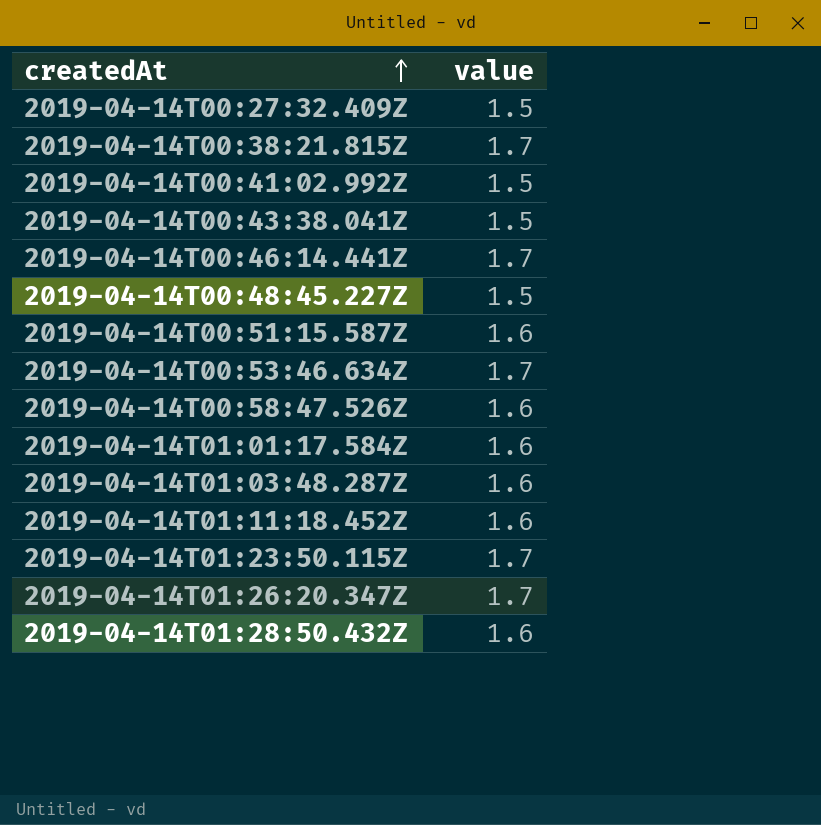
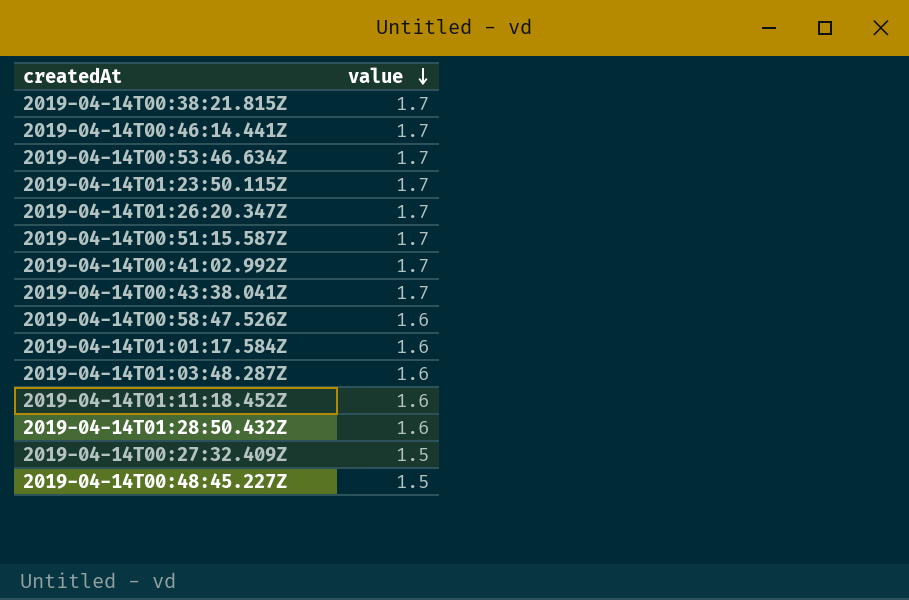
row order: createdAt ascending -> value descending
2019-04-14T00:51:15.587Z | value: 1.6 -> 1.7
2019-04-14T00:41:02.992Z | value: 1.5 -> 1.7
2019-04-14T00:43:38.041Z | value: 1.5 -> 1.7

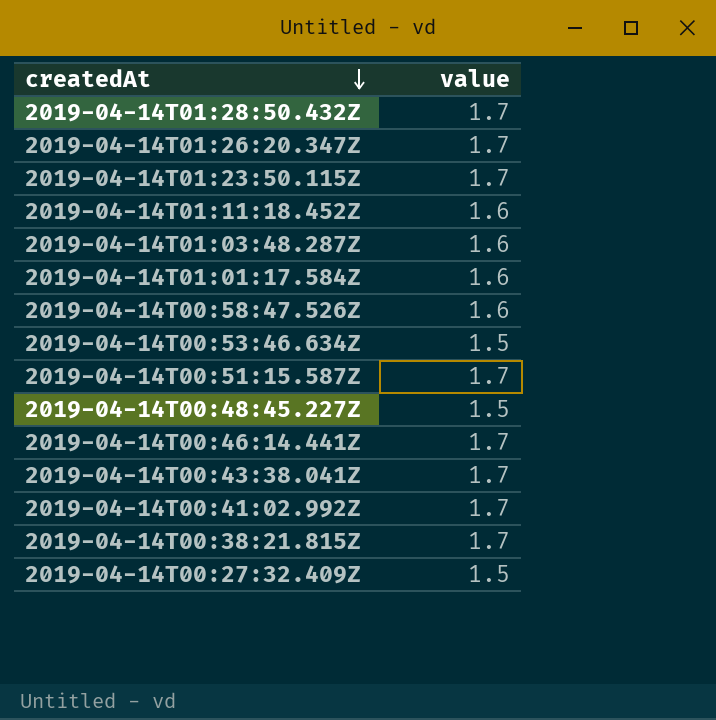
row order: value descending -> createdAt descending
2019-04-14T01:28:50.432Z | value: 1.6 -> 1.7
2019-04-14T00:53:46.634Z | value: 1.7 -> 1.5

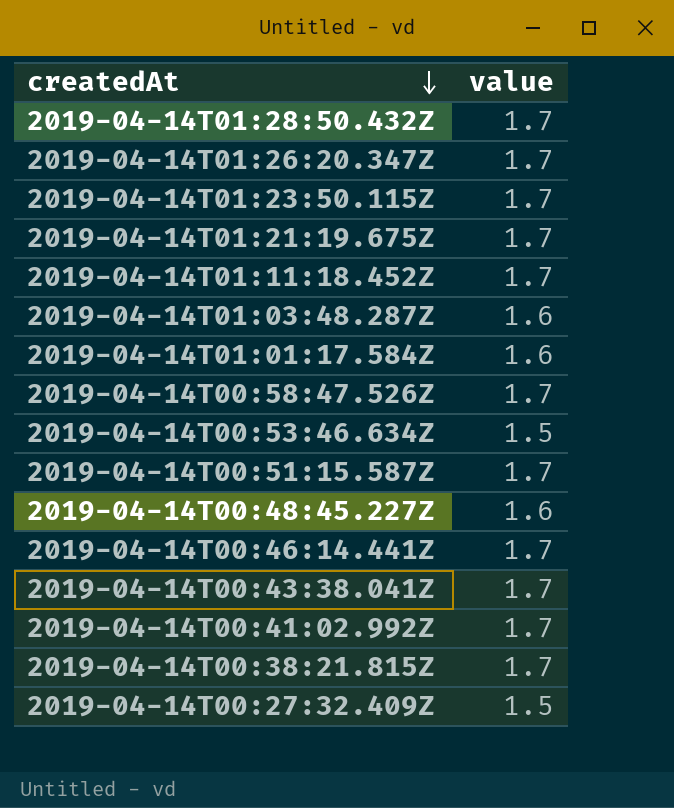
row 2019-04-14T01:21:19.675Z: none -> 1.7
2019-04-14T01:11:18.452Z | value: 1.6 -> 1.7
2019-04-14T00:58:47.526Z | value: 1.6 -> 1.7
2019-04-14T00:48:45.227Z | value: 1.5 -> 1.6

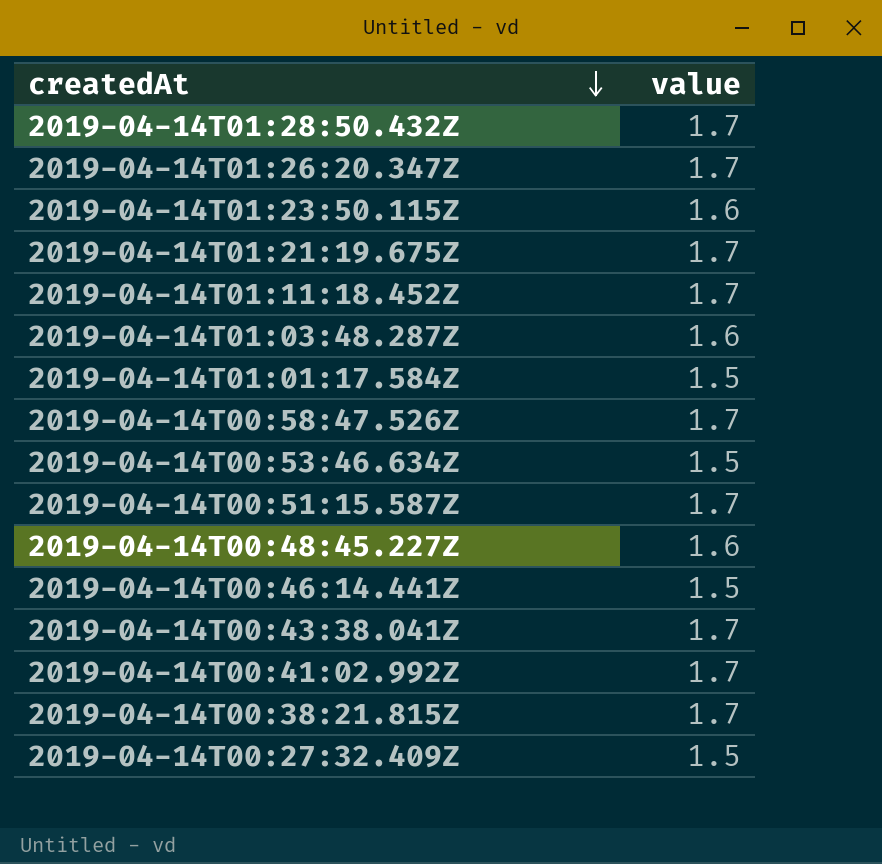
2019-04-14T01:23:50.115Z | value: 1.7 -> 1.6
2019-04-14T01:01:17.584Z | value: 1.6 -> 1.5
2019-04-14T00:46:14.441Z | value: 1.7 -> 1.5

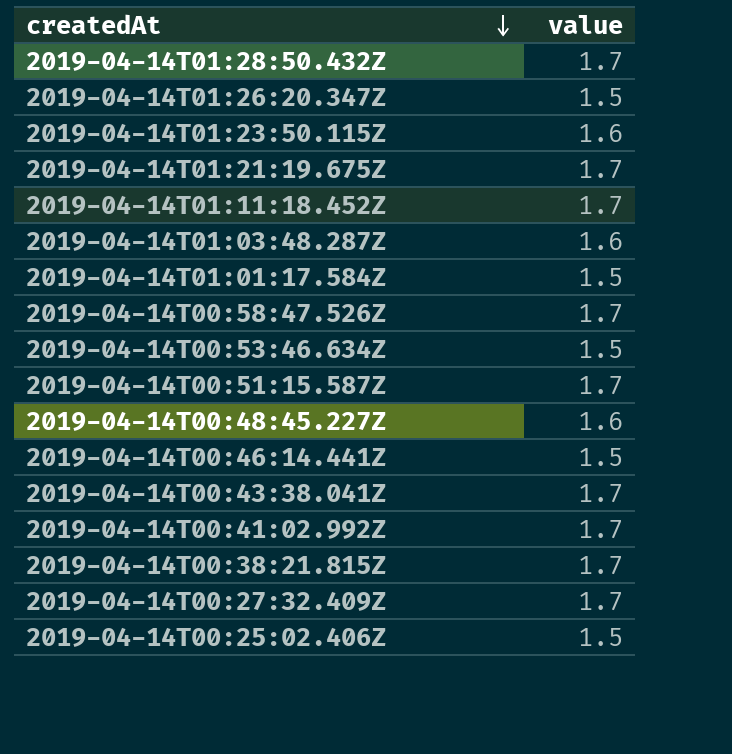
2019-04-14T01:26:20.347Z | value: 1.7 -> 1.5
2019-04-14T00:27:32.409Z | value: 1.5 -> 1.7
row 2019-04-14T00:25:02.406Z: none -> 1.5

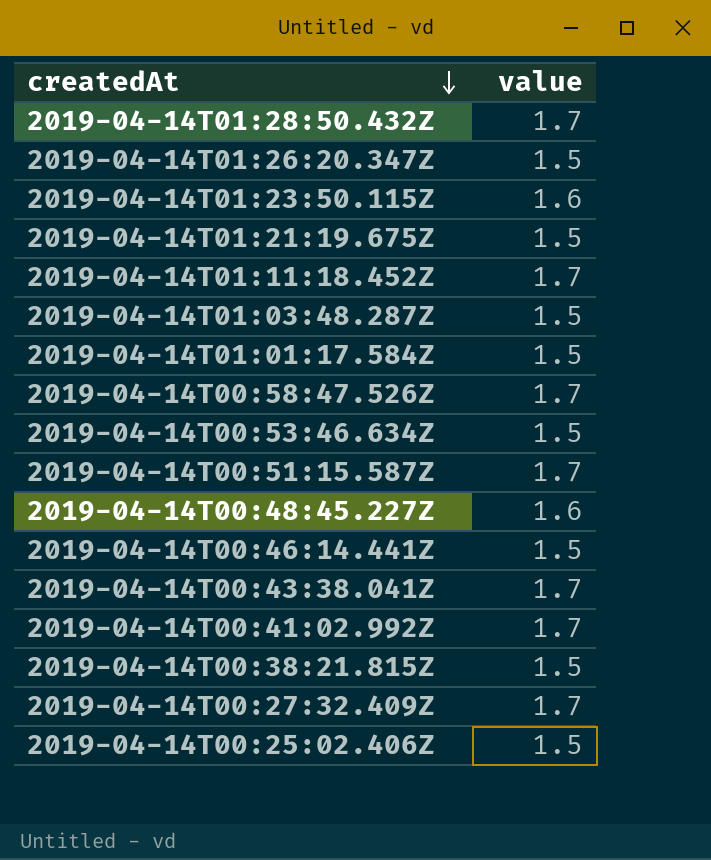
2019-04-14T01:21:19.675Z | value: 1.7 -> 1.5
2019-04-14T01:03:48.287Z | value: 1.6 -> 1.5
2019-04-14T00:38:21.815Z | value: 1.7 -> 1.5

